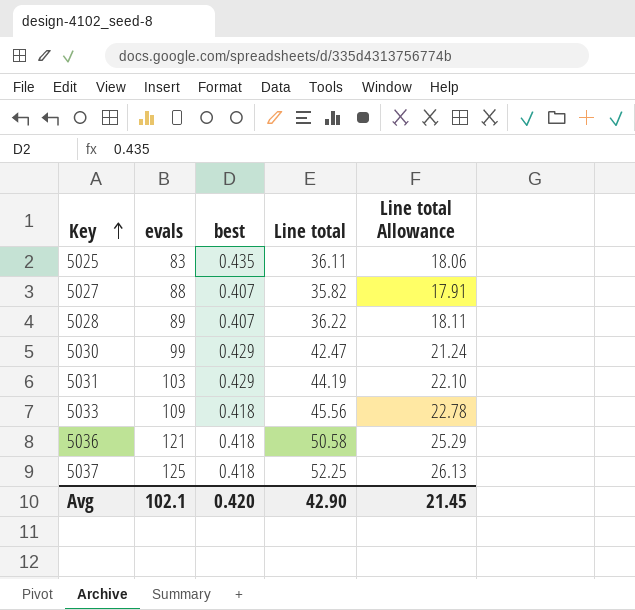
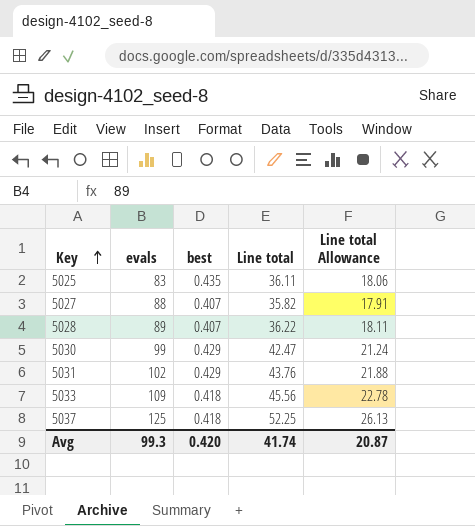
row 5036: 121 | 0.418 | 50.58 | 25.29 -> none
5031 | evals: 103 -> 102
5031 | Line total: 44.19 -> 43.76
5031 | Line total Allowance: 22.10 -> 21.88
Avg | evals: 102.1 -> 99.3
Avg | Line total: 42.90 -> 41.74
Avg | Line total Allowance: 21.45 -> 20.87

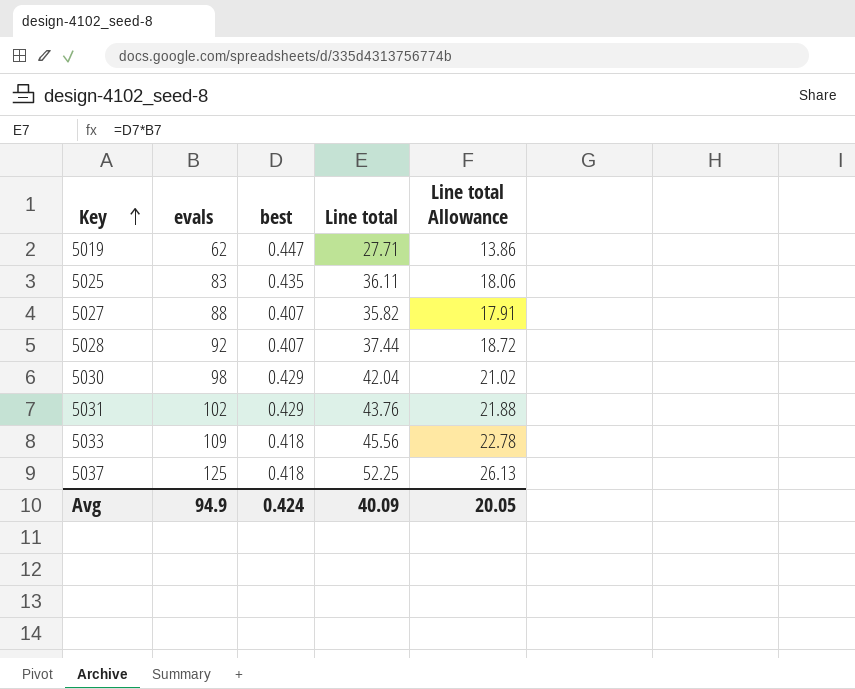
row 5019: none -> 62 | 0.447 | 27.71 | 13.86
5028 | evals: 89 -> 92
5028 | Line total: 36.22 -> 37.44
5028 | Line total Allowance: 18.11 -> 18.72
5030 | evals: 99 -> 98
5030 | Line total: 42.47 -> 42.04
5030 | Line total Allowance: 21.24 -> 21.02
Avg | evals: 99.3 -> 94.9
Avg | best: 0.420 -> 0.424
Avg | Line total: 41.74 -> 40.09
Avg | Line total Allowance: 20.87 -> 20.05

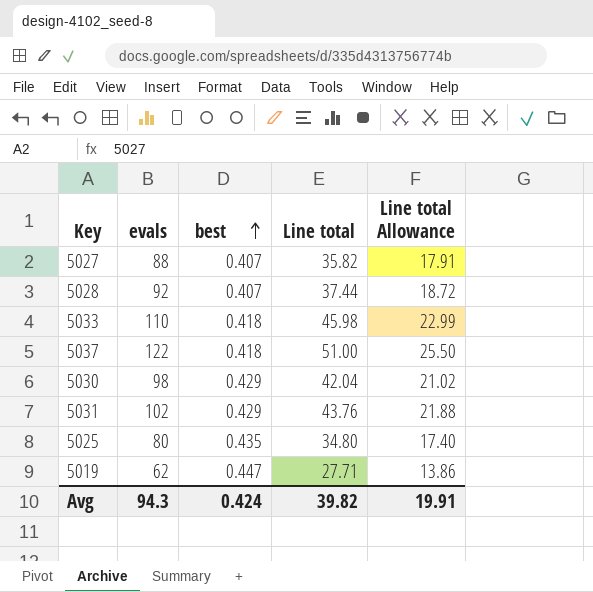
row order: Key ascending -> best ascending
5033 | evals: 109 -> 110
5033 | Line total: 45.56 -> 45.98
5033 | Line total Allowance: 22.78 -> 22.99
5037 | evals: 125 -> 122
5037 | Line total: 52.25 -> 51.00
5037 | Line total Allowance: 26.13 -> 25.50
5025 | evals: 83 -> 80
5025 | Line total: 36.11 -> 34.80
5025 | Line total Allowance: 18.06 -> 17.40
Avg | evals: 94.9 -> 94.3
Avg | Line total: 40.09 -> 39.82
Avg | Line total Allowance: 20.05 -> 19.91

